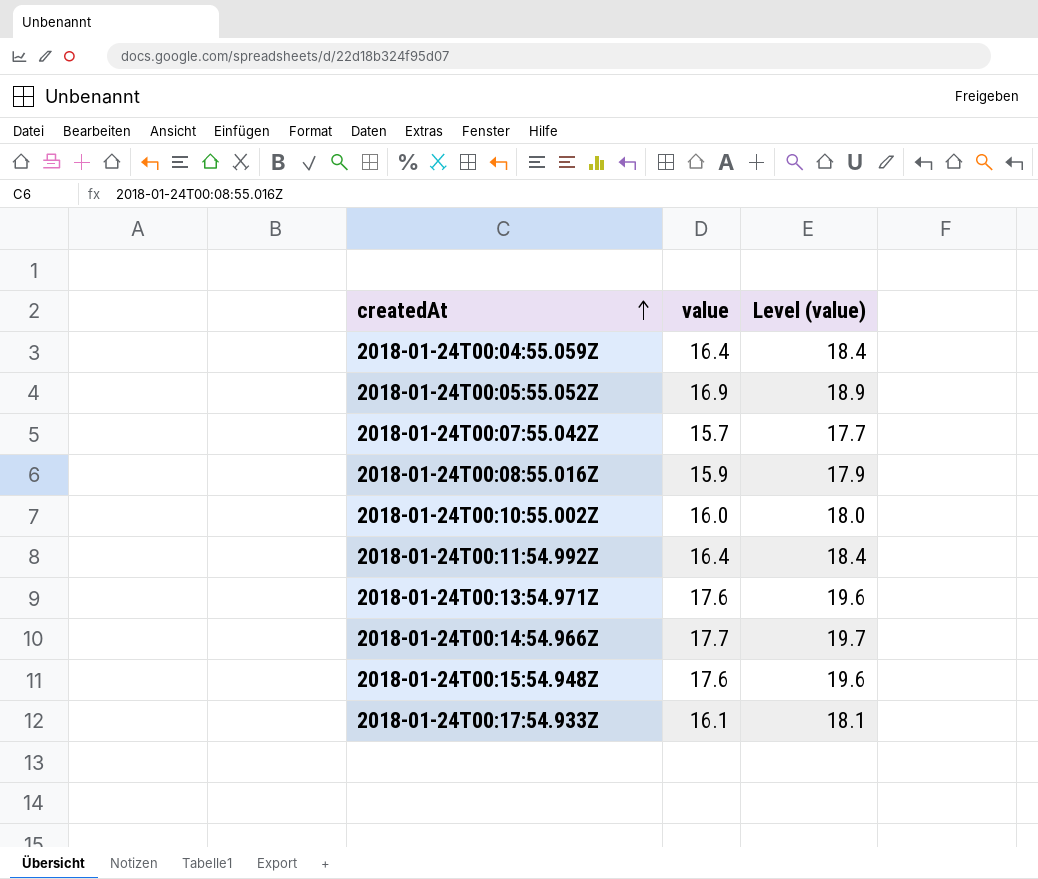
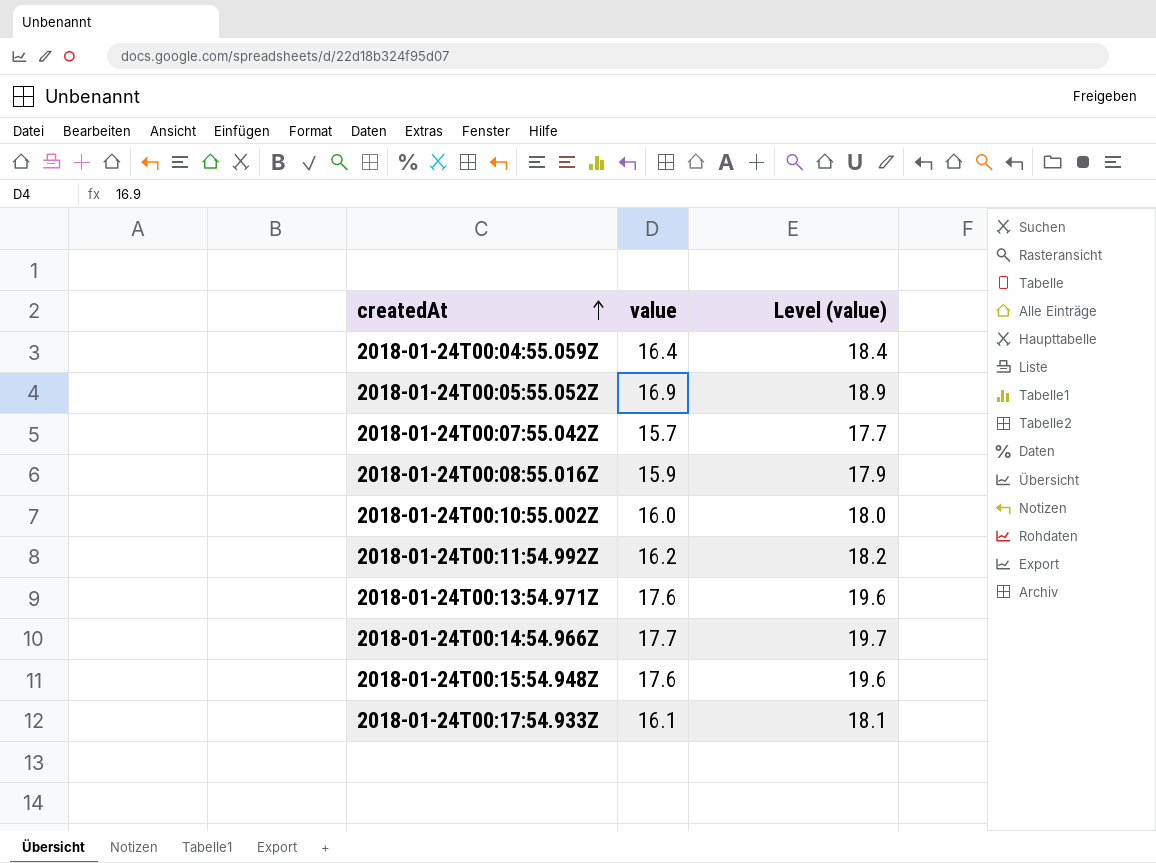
2018-01-24T00:11:54.992Z | value: 16.4 -> 16.2
2018-01-24T00:11:54.992Z | Level (value): 18.4 -> 18.2

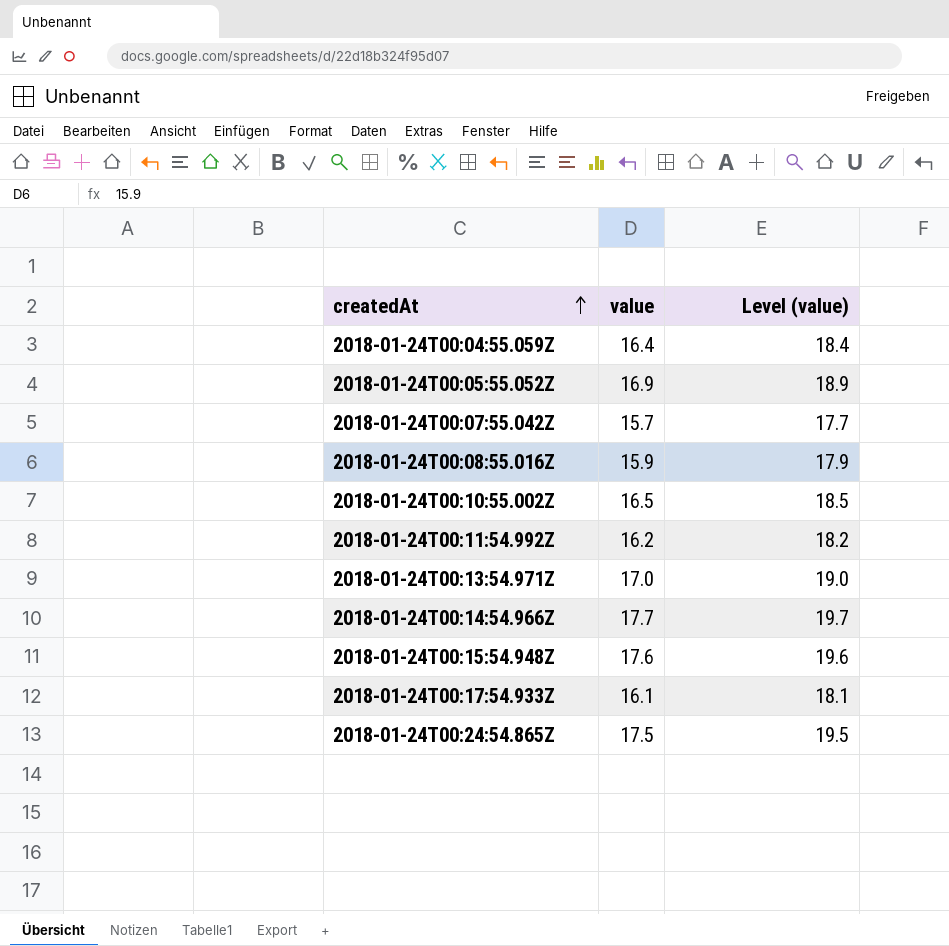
2018-01-24T00:10:55.002Z | value: 16.0 -> 16.5
2018-01-24T00:10:55.002Z | Level (value): 18.0 -> 18.5
2018-01-24T00:13:54.971Z | value: 17.6 -> 17.0
2018-01-24T00:13:54.971Z | Level (value): 19.6 -> 19.0
row 2018-01-24T00:24:54.865Z: none -> 17.5 | 19.5

